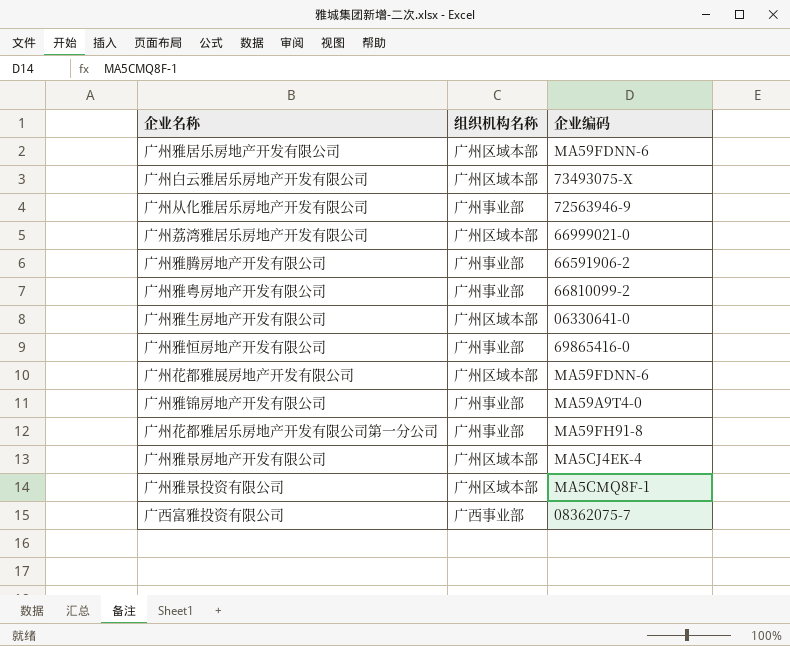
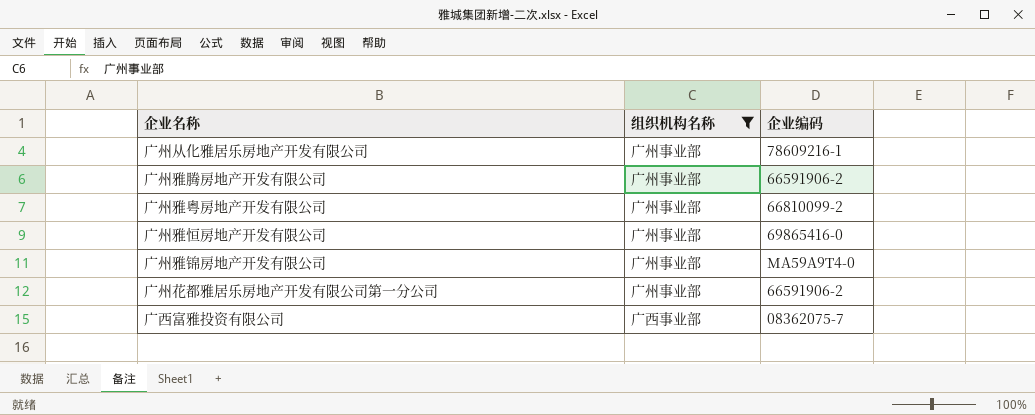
filter: none -> 组织机构名称 != 广州区域本部
广州从化雅居乐房地产开发有限公司 | 企业编码: 72563946-9 -> 78609216-1
广州花都雅居乐房地产开发有限公司第一分公司 | 企业编码: MA59FH91-8 -> 66591906-2

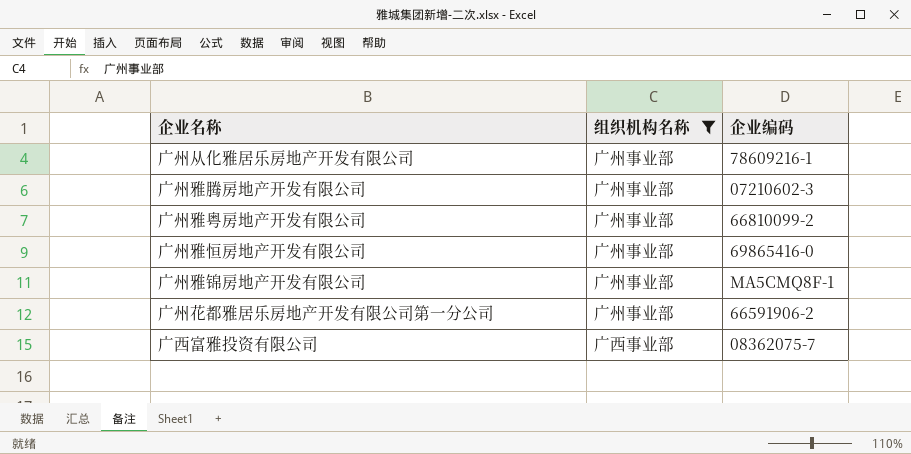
广州雅腾房地产开发有限公司 | 企业编码: 66591906-2 -> 07210602-3
广州雅锦房地产开发有限公司 | 企业编码: MA59A9T4-0 -> MA5CMQ8F-1

